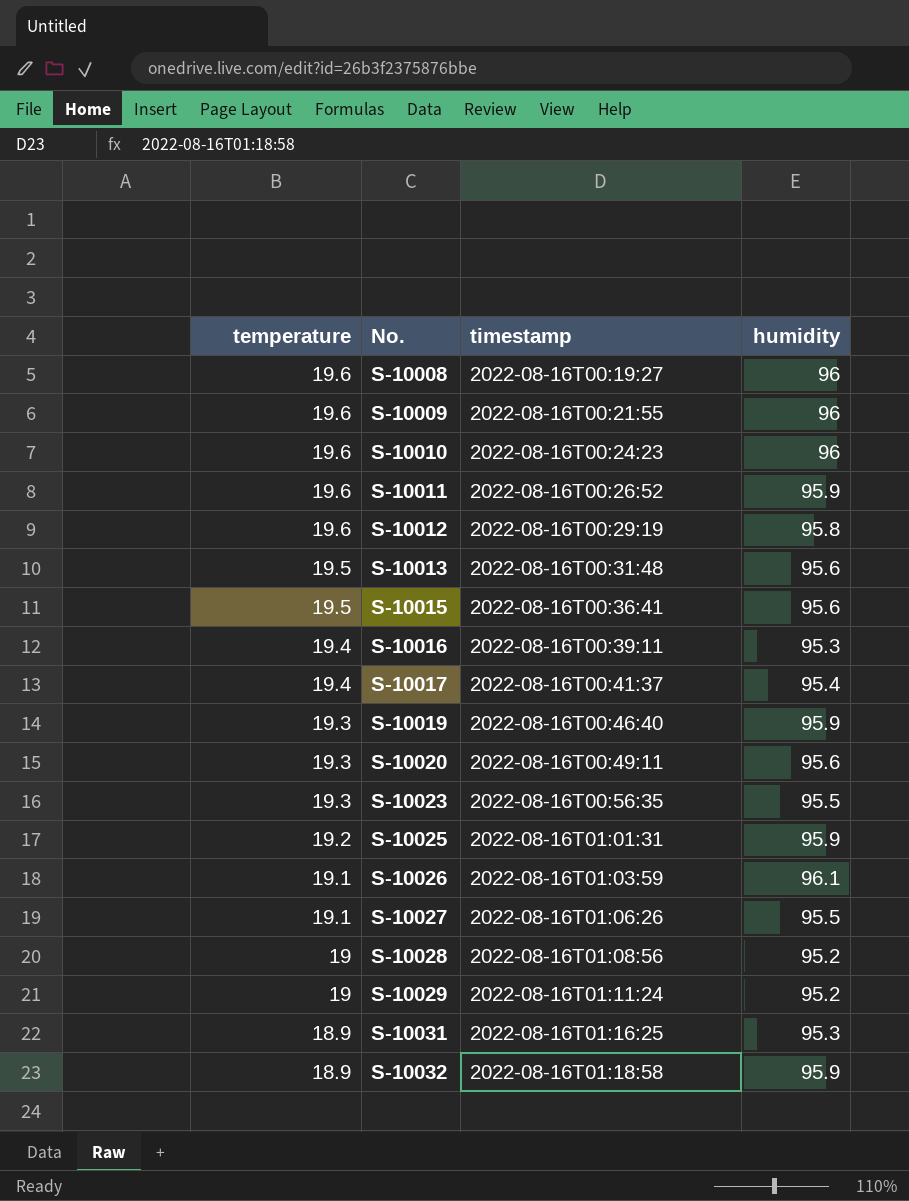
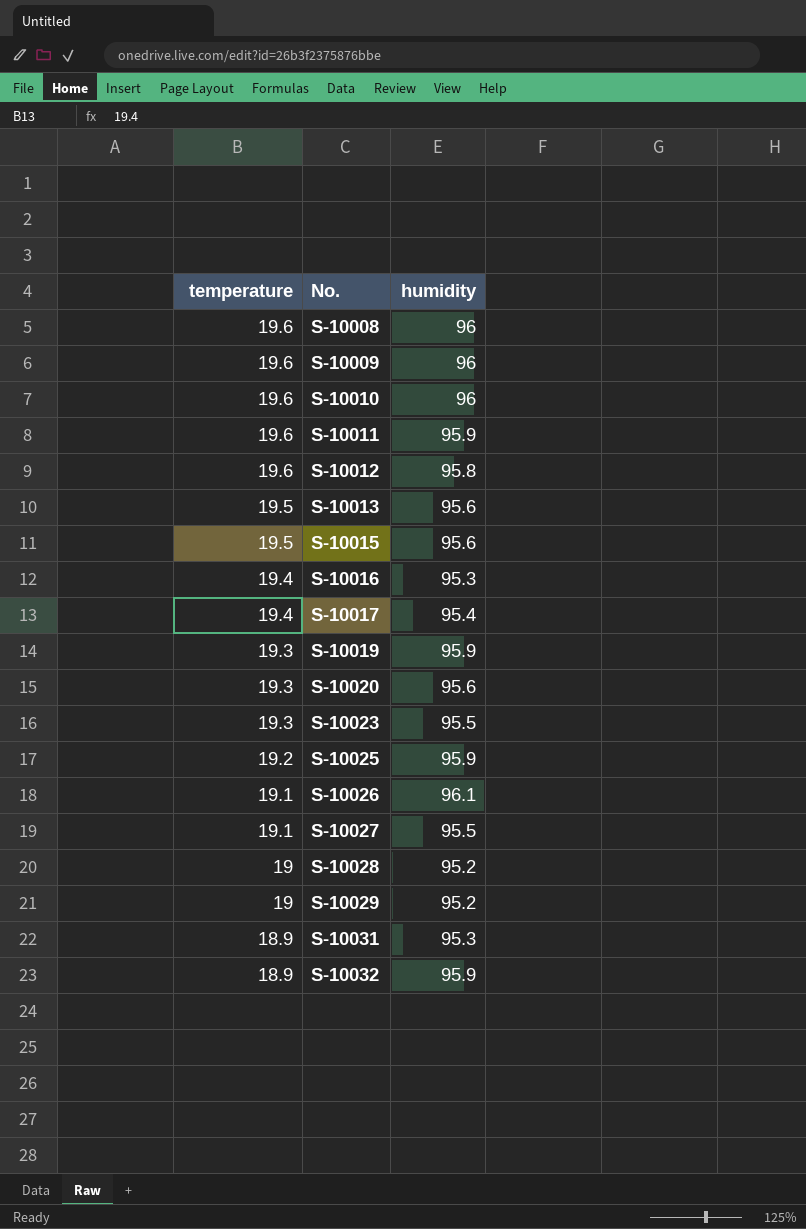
column timestamp | position: 3 -> none

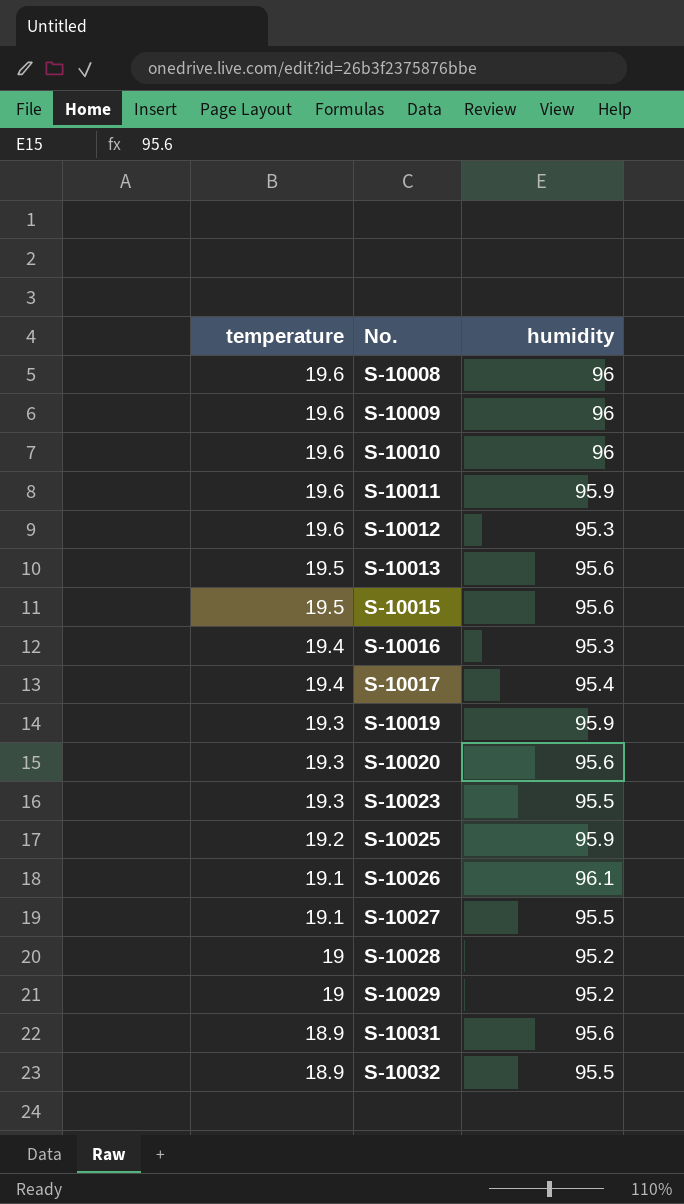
S-10012 | humidity: 95.8 -> 95.3
S-10031 | humidity: 95.3 -> 95.6
S-10032 | humidity: 95.9 -> 95.5

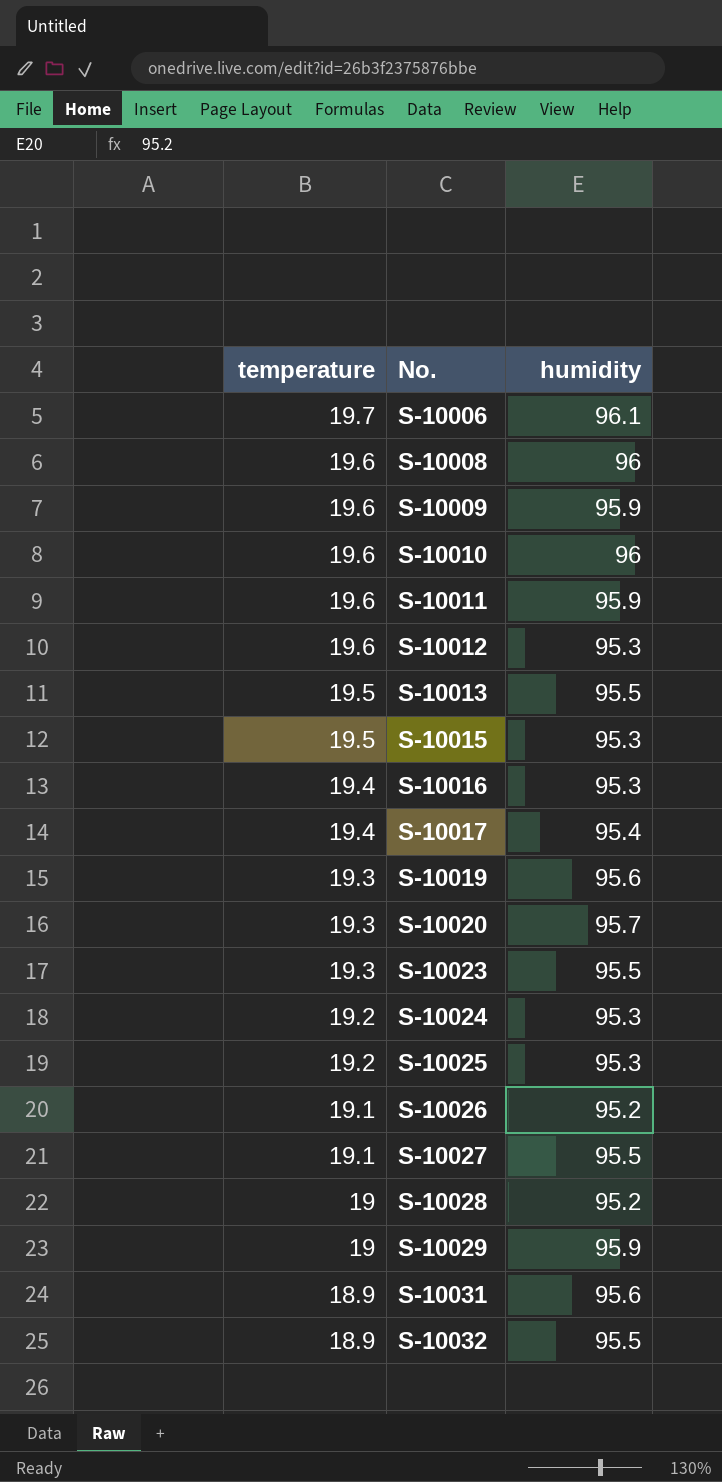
row S-10006: none -> 19.7 | 96.1
S-10009 | humidity: 96 -> 95.9
S-10013 | humidity: 95.6 -> 95.5
S-10015 | humidity: 95.6 -> 95.3
S-10019 | humidity: 95.9 -> 95.6
S-10020 | humidity: 95.6 -> 95.7
row S-10024: none -> 19.2 | 95.3
S-10025 | humidity: 95.9 -> 95.3
S-10026 | humidity: 96.1 -> 95.2
S-10029 | humidity: 95.2 -> 95.9

